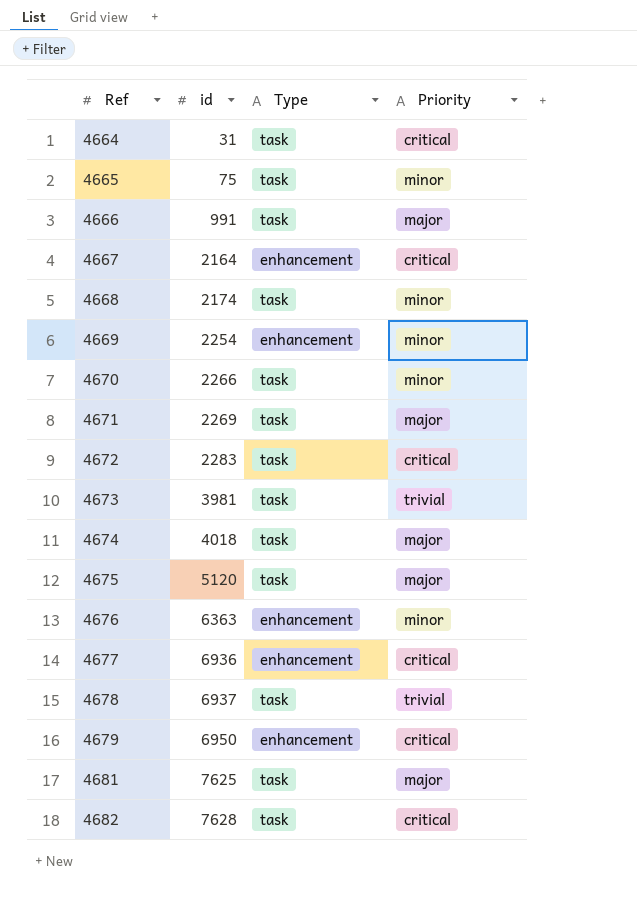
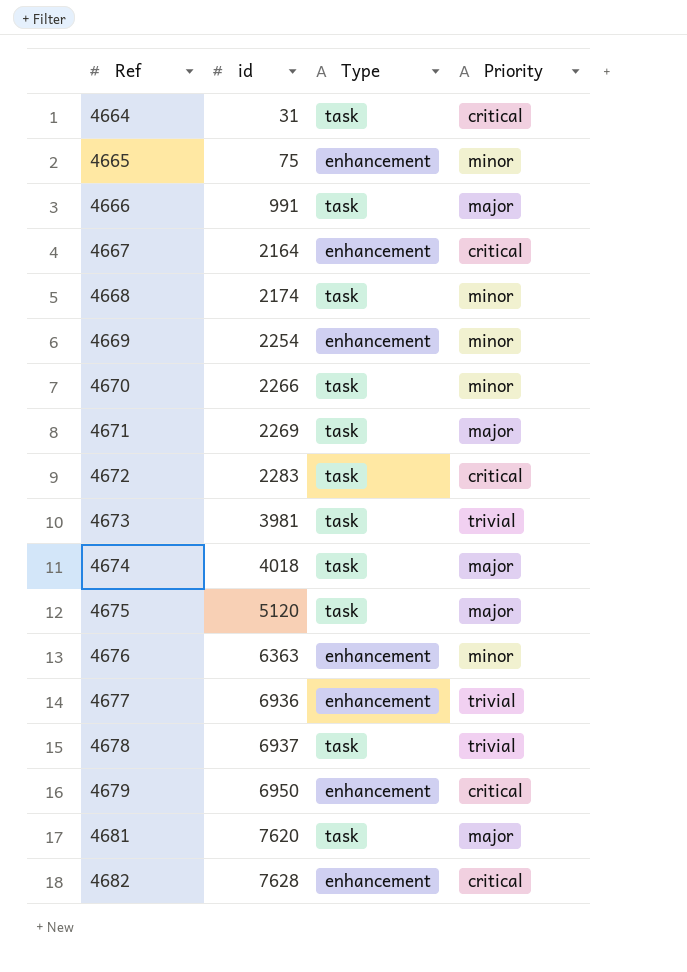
4665 | Type: task -> enhancement
4677 | Priority: critical -> trivial
4681 | id: 7625 -> 7620
4682 | Type: task -> enhancement

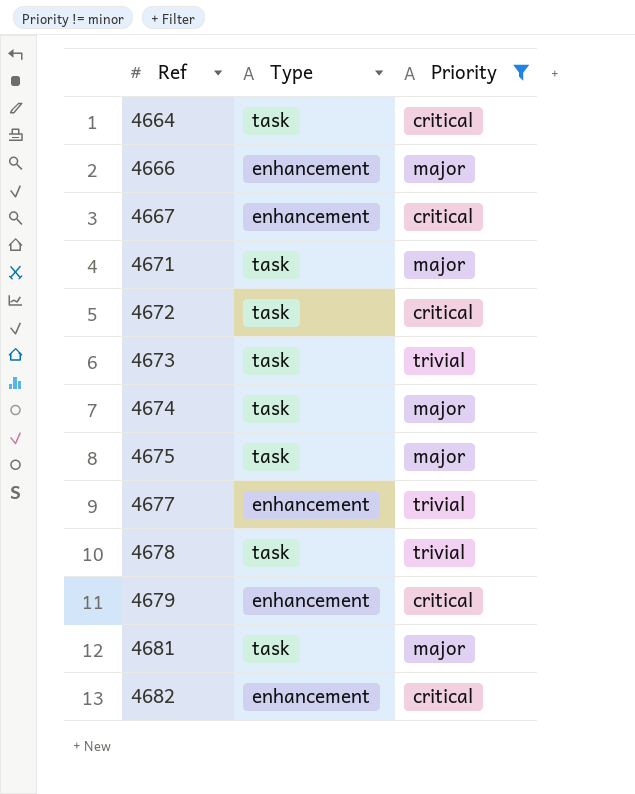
filter: none -> Priority != minor
column id | position: 2 -> none
4666 | Type: task -> enhancement

